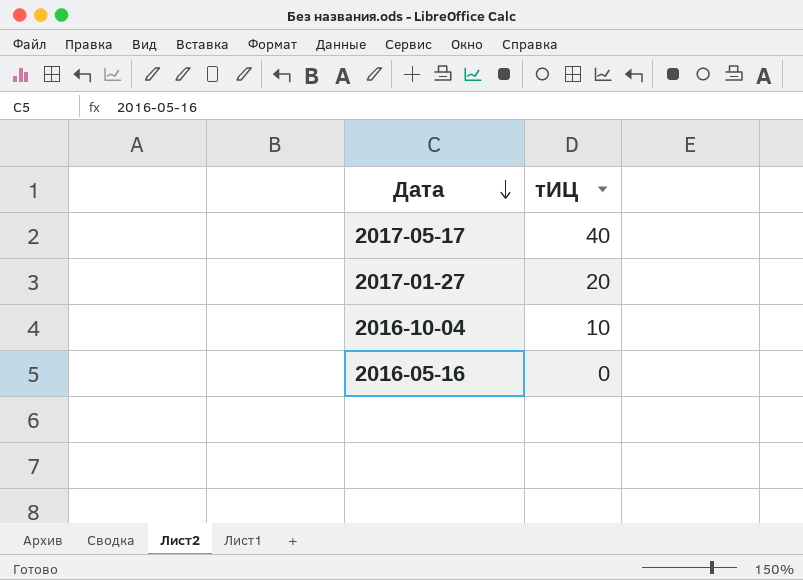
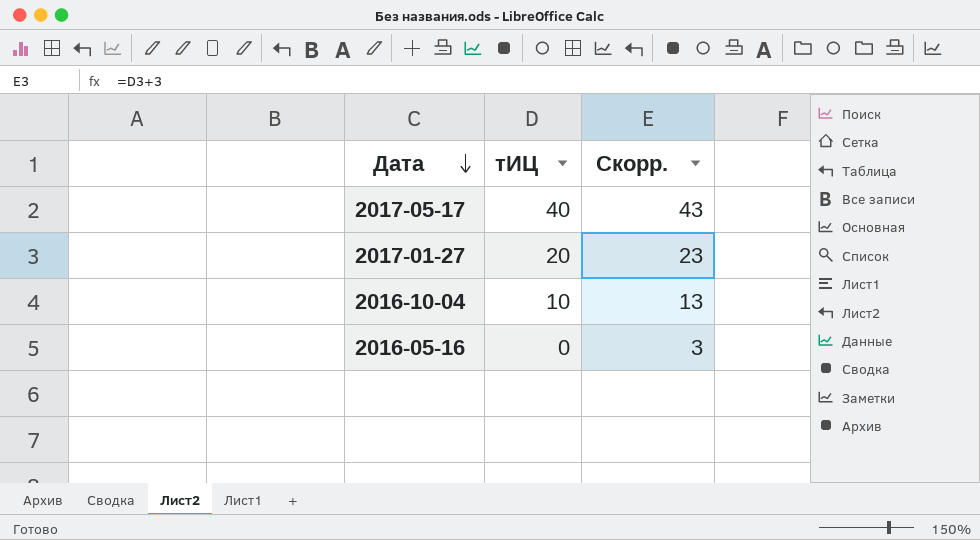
column Скорр. | formula: none -> [тИЦ] + 3

